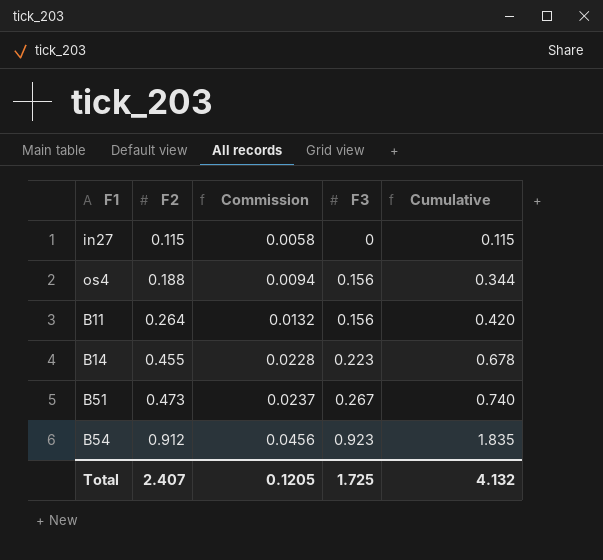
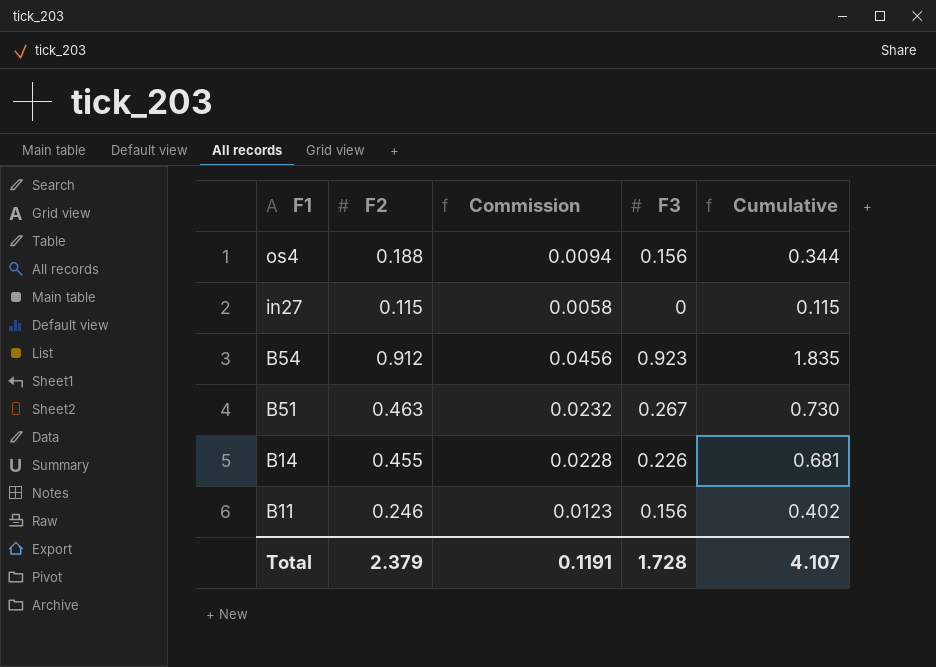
row order: F2 ascending -> F1 descending
B51 | F2: 0.473 -> 0.463
B51 | Commission: 0.0237 -> 0.0232
B51 | Cumulative: 0.740 -> 0.730
B14 | F3: 0.223 -> 0.226
B14 | Cumulative: 0.678 -> 0.681
B11 | F2: 0.264 -> 0.246
B11 | Commission: 0.0132 -> 0.0123
B11 | Cumulative: 0.420 -> 0.402
Total | F2: 2.407 -> 2.379
Total | Commission: 0.1205 -> 0.1191
Total | F3: 1.725 -> 1.728
Total | Cumulative: 4.132 -> 4.107

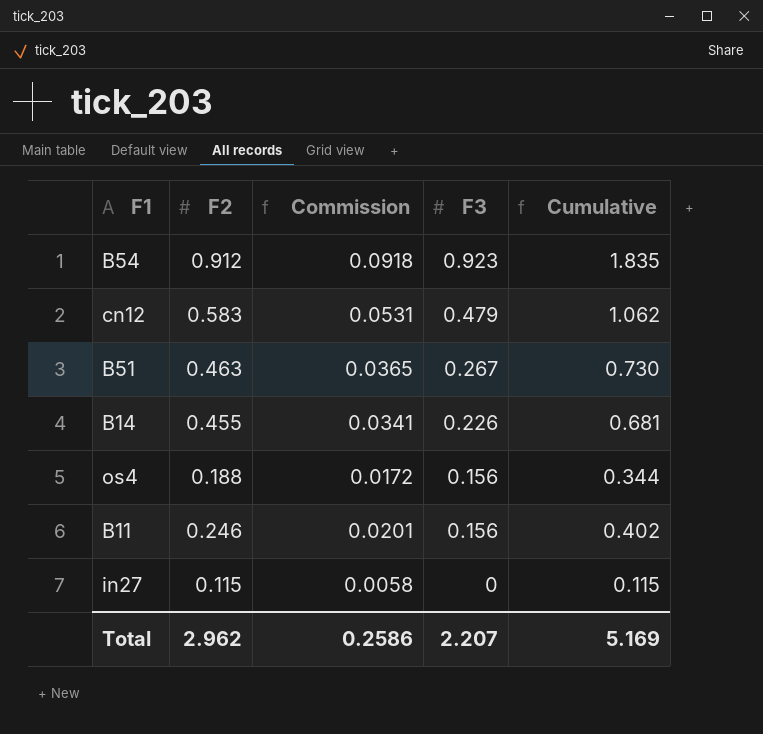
row order: F1 descending -> F3 descending
column Commission | formula: [F2] * 0.05 -> [Cumulative] * 0.05
row cn12: none -> 0.583 | 0.0531 | 0.479 | 1.062
Total | F2: 2.379 -> 2.962
Total | Commission: 0.1191 -> 0.2586
Total | F3: 1.728 -> 2.207
Total | Cumulative: 4.107 -> 5.169

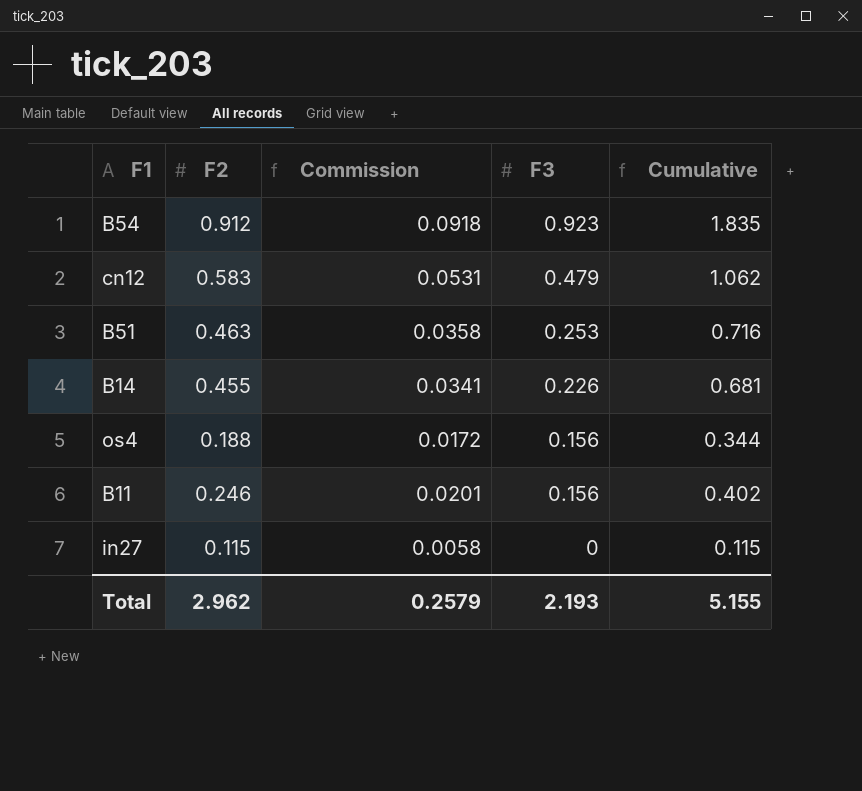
B51 | Commission: 0.0365 -> 0.0358
B51 | F3: 0.267 -> 0.253
B51 | Cumulative: 0.730 -> 0.716
Total | Commission: 0.2586 -> 0.2579
Total | F3: 2.207 -> 2.193
Total | Cumulative: 5.169 -> 5.155

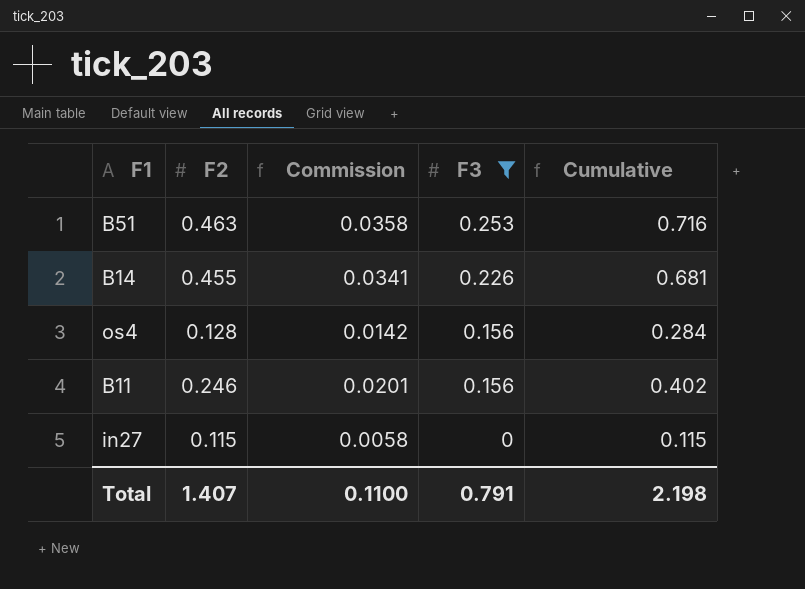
filter: none -> F3 <= 0.253
os4 | F2: 0.188 -> 0.128
os4 | Commission: 0.0172 -> 0.0142
os4 | Cumulative: 0.344 -> 0.284
Total | F2: 2.962 -> 1.407
Total | Commission: 0.2579 -> 0.1100
Total | F3: 2.193 -> 0.791
Total | Cumulative: 5.155 -> 2.198

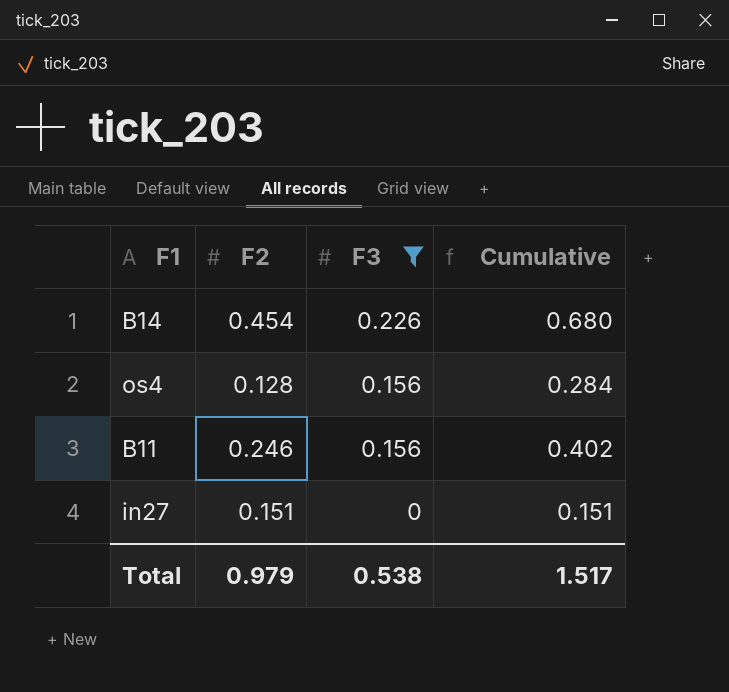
column Commission | formula: [Cumulative] * 0.05 -> none
row B51: 0.463 | 0.0358 | 0.253 | 0.716 -> none
B14 | F2: 0.455 -> 0.454
B14 | Cumulative: 0.681 -> 0.680
in27 | F2: 0.115 -> 0.151
in27 | Cumulative: 0.115 -> 0.151
Total | F2: 1.407 -> 0.979
Total | F3: 0.791 -> 0.538
Total | Cumulative: 2.198 -> 1.517

